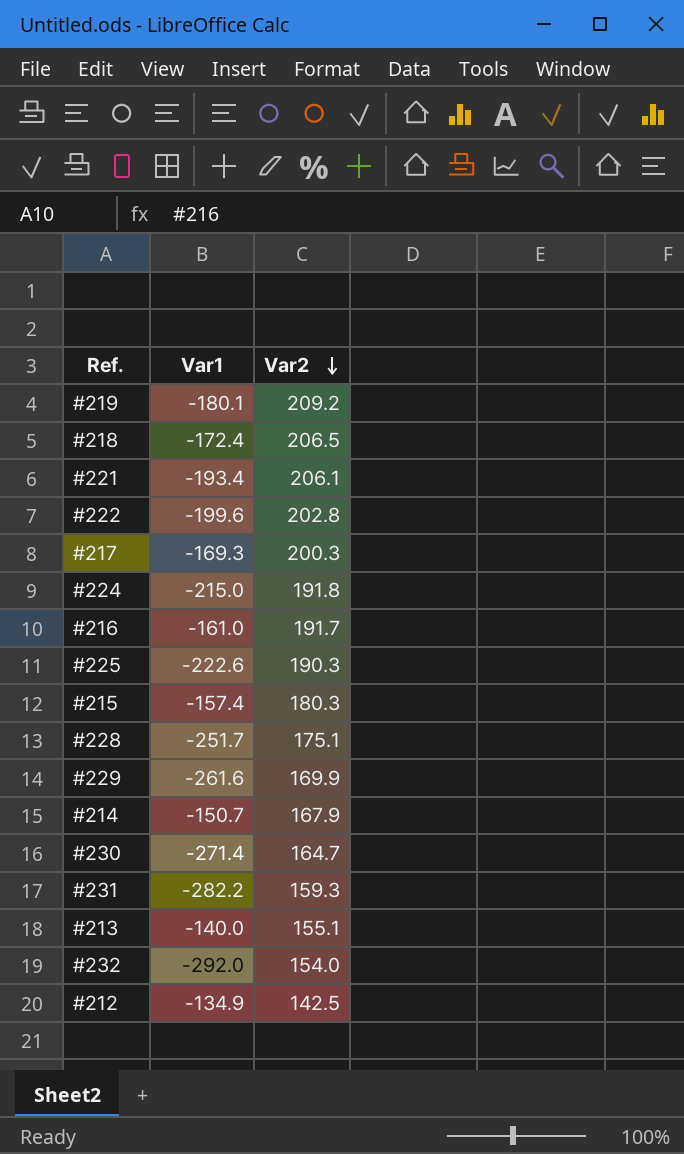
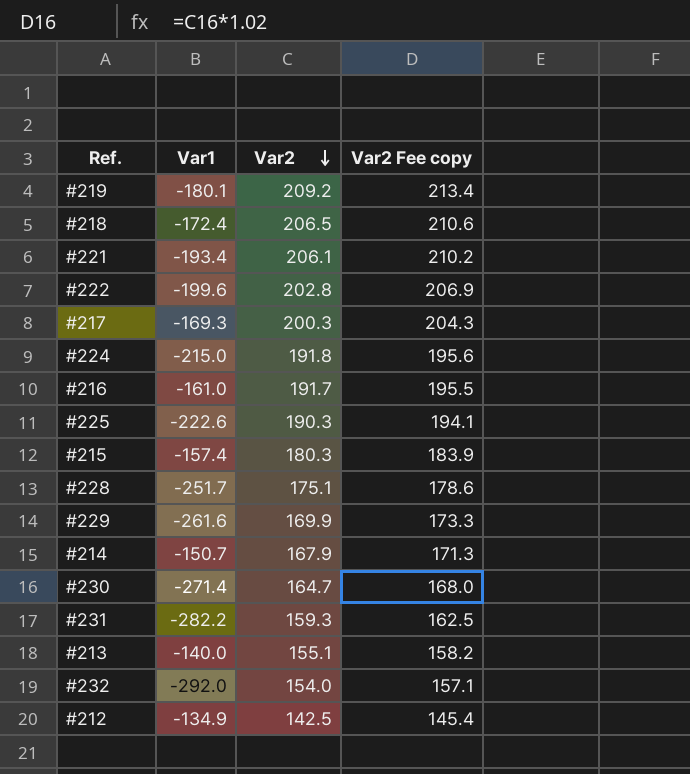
column Var2 Fee copy | formula: none -> [Var2] * 1.02

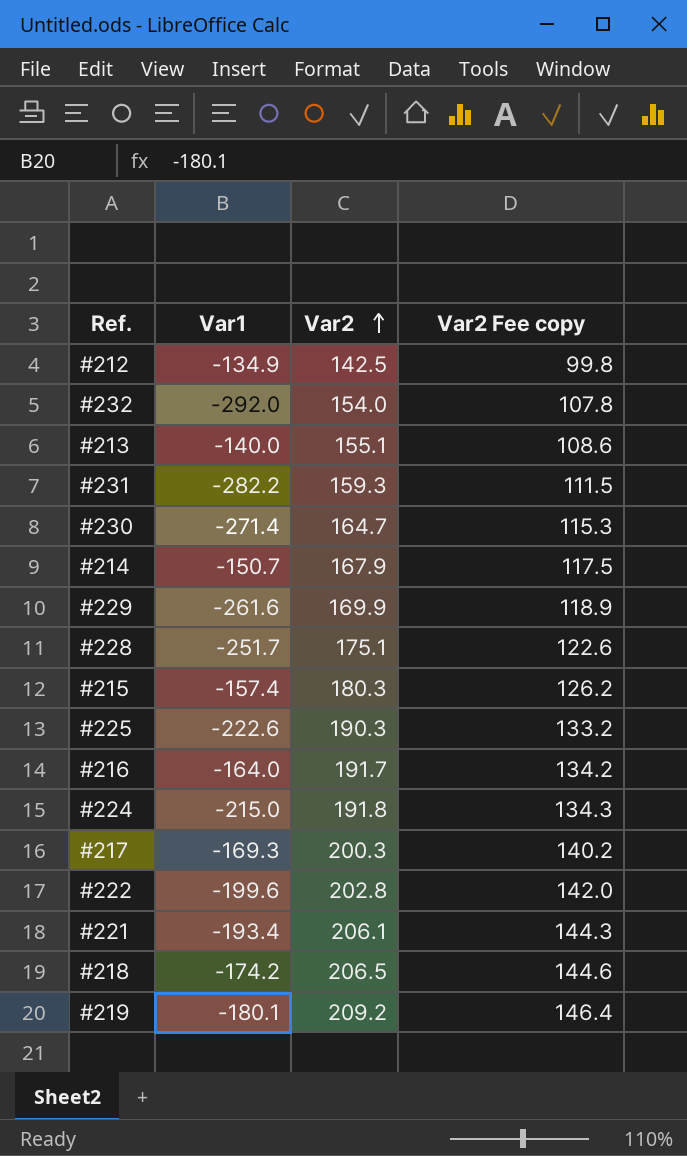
row order: Var2 descending -> Var2 ascending
column Var2 Fee copy | formula: [Var2] * 1.02 -> [Var2] * 0.7
#216 | Var1: -161.0 -> -164.0
#218 | Var1: -172.4 -> -174.2

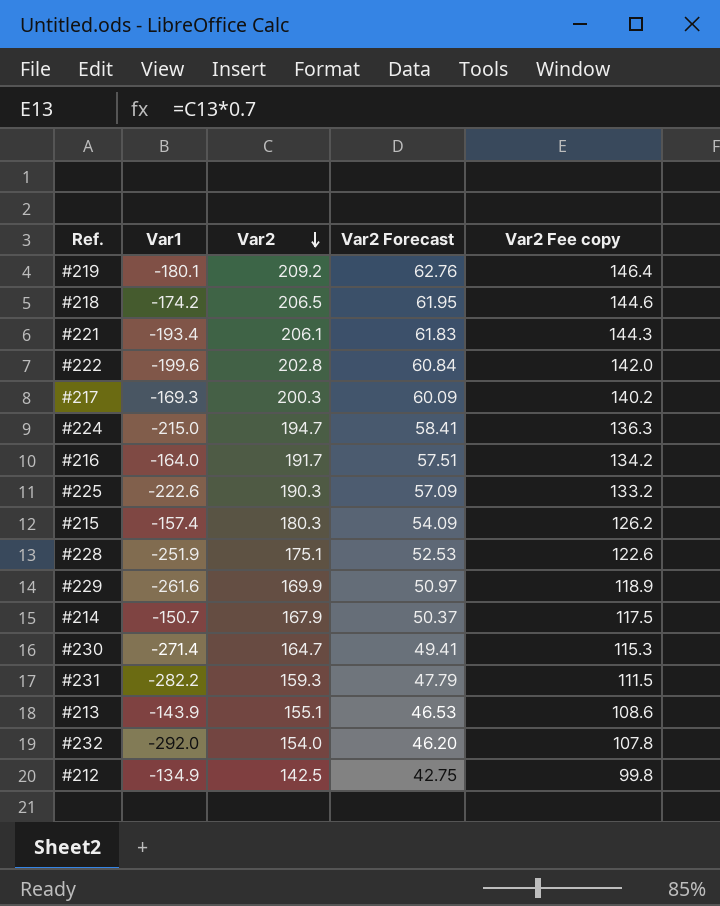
row order: Var2 ascending -> Var2 descending
column Var2 Forecast | formula: none -> [Var2] * 0.3
#224 | Var2: 191.8 -> 194.7
#224 | Var2 Fee copy: 134.3 -> 136.3
#228 | Var1: -251.7 -> -251.9
#213 | Var1: -140.0 -> -143.9

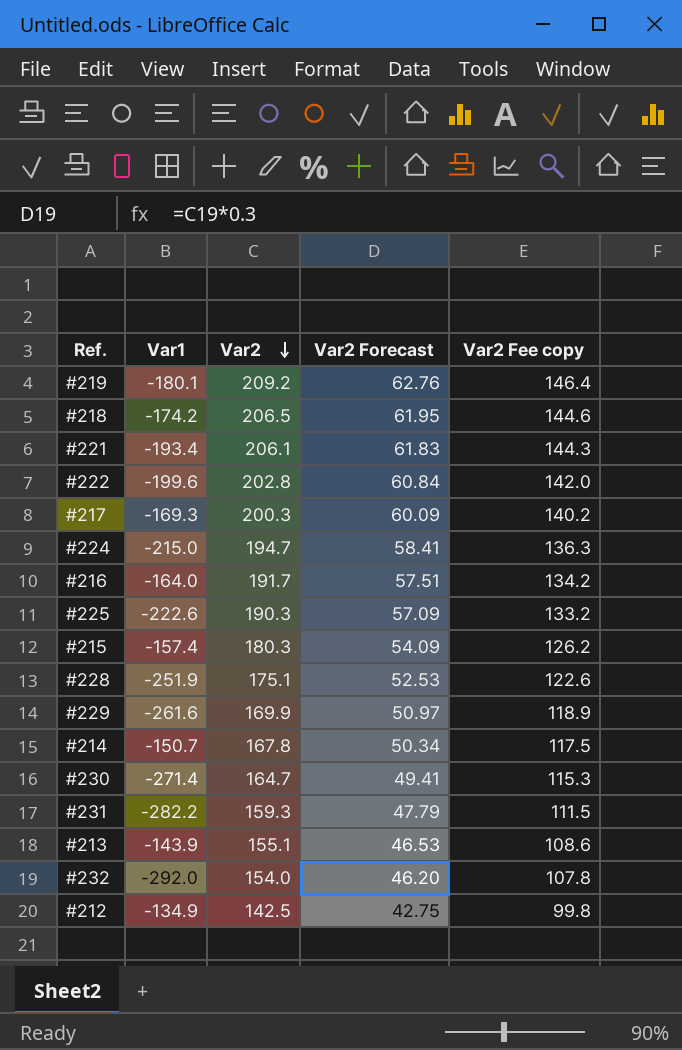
#214 | Var2: 167.9 -> 167.8
#214 | Var2 Forecast: 50.37 -> 50.34

